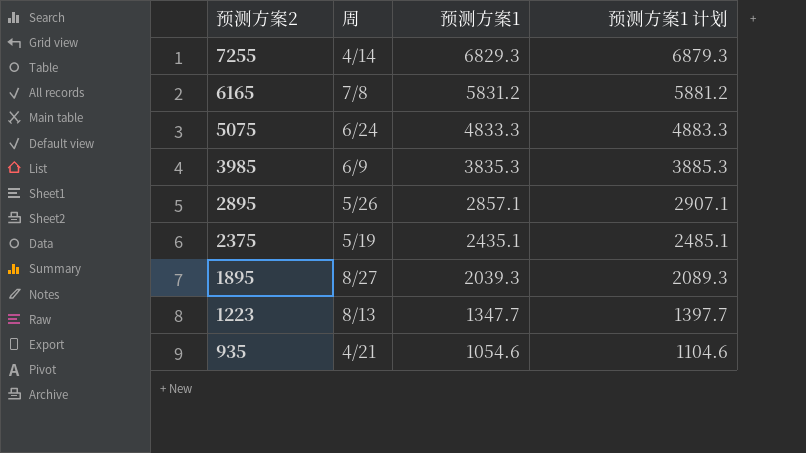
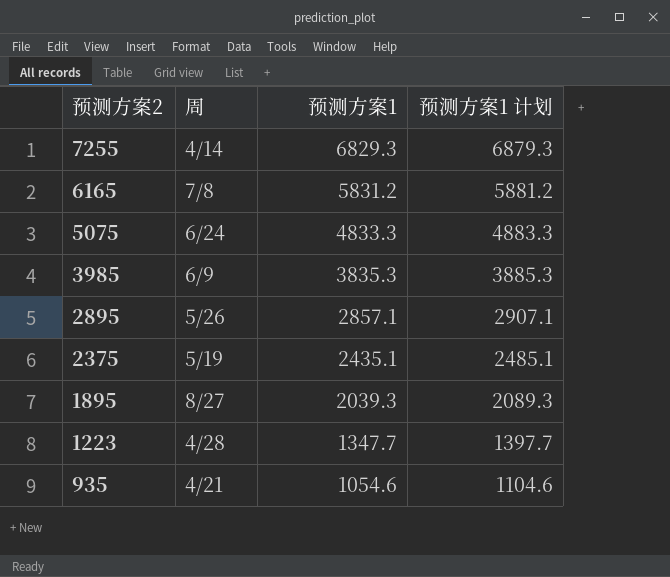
1223 | 周: 8/13 -> 4/28

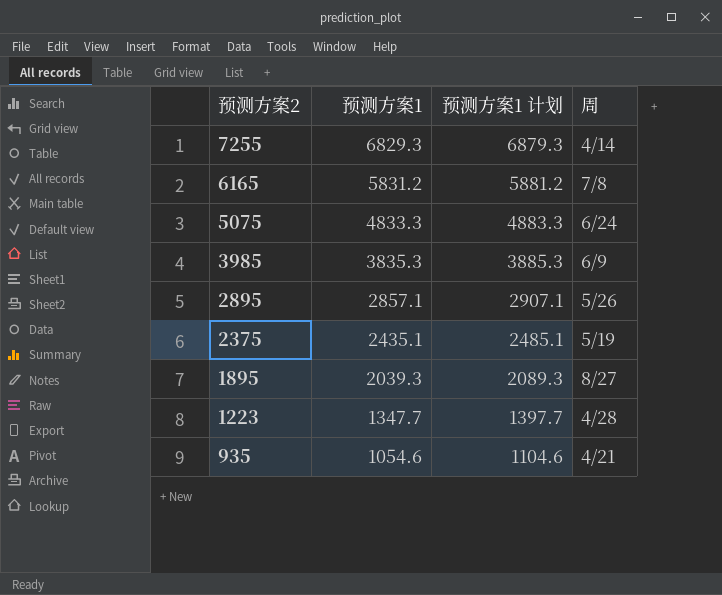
column 周 | position: 2 -> 4

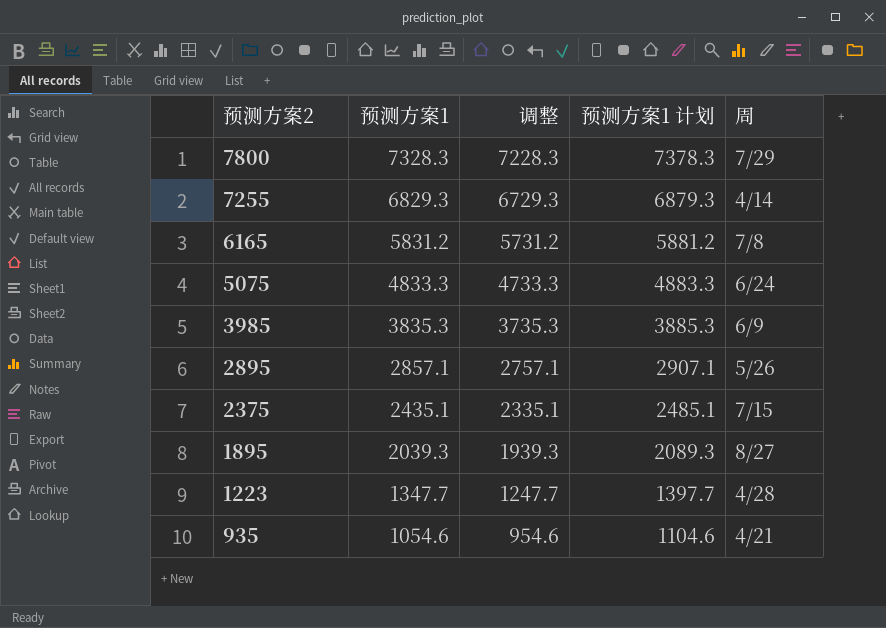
column 调整 | formula: none -> [预测方案1] - 100
row 7800: none -> 7328.3 | 7228.3 | 7378.3 | 7/29
2375 | 周: 5/19 -> 7/15

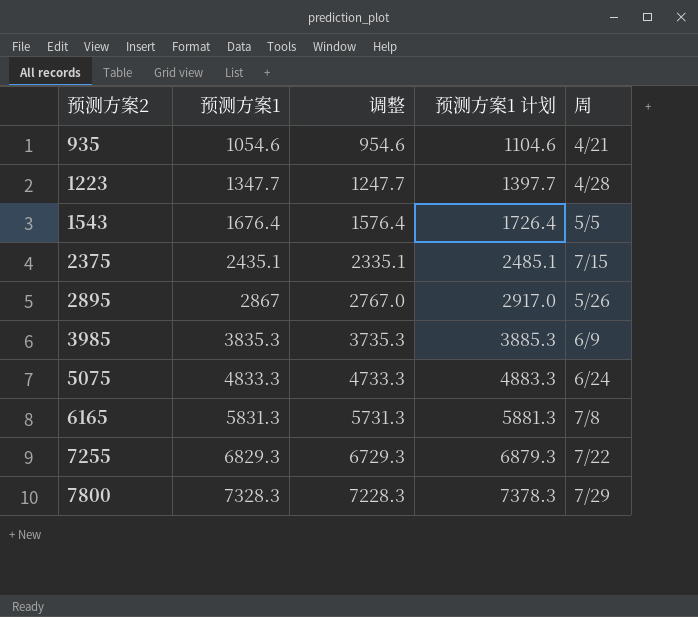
row order: 预测方案2 descending -> 预测方案2 ascending
row 1895: 2039.3 | 1939.3 | 2089.3 | 8/27 -> none
row 1543: none -> 1676.4 | 1576.4 | 1726.4 | 5/5
2895 | 预测方案1: 2857.1 -> 2867
2895 | 调整: 2757.1 -> 2767.0
2895 | 预测方案1 计划: 2907.1 -> 2917.0
6165 | 预测方案1: 5831.2 -> 5831.3
6165 | 调整: 5731.2 -> 5731.3
6165 | 预测方案1 计划: 5881.2 -> 5881.3
7255 | 周: 4/14 -> 7/22

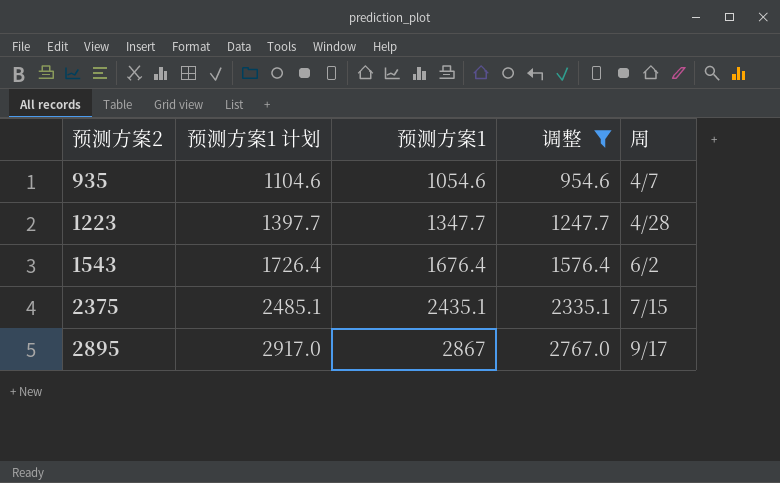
filter: none -> 调整 <= 2767.0
column 预测方案1 计划 | position: 4 -> 2
935 | 周: 4/21 -> 4/7
1543 | 周: 5/5 -> 6/2
2895 | 周: 5/26 -> 9/17

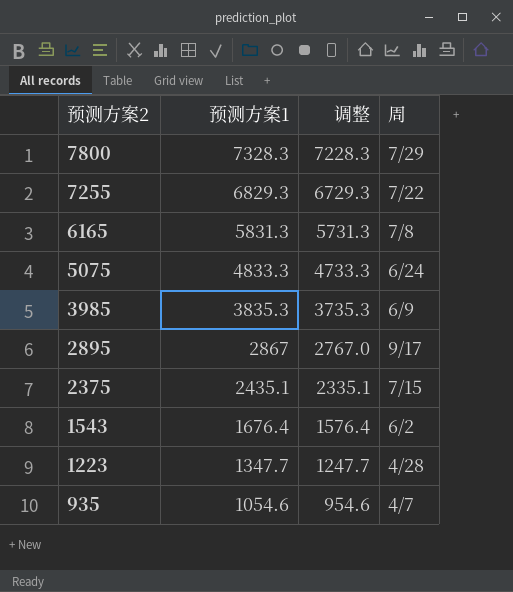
filter: 调整 <= 2767.0 -> none
row order: 预测方案2 ascending -> 预测方案2 descending
column 预测方案1 计划 | formula: [预测方案1] + 50 -> none

